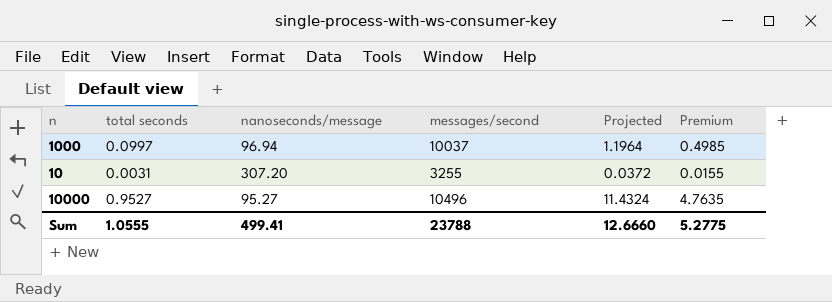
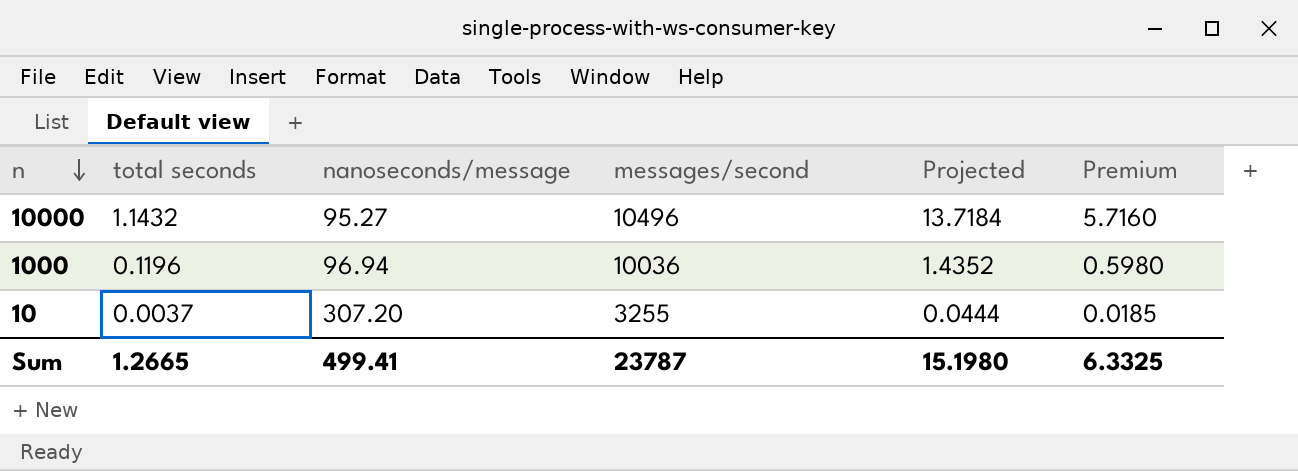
row order: none -> n descending
10000 | total seconds: 0.9527 -> 1.1432
10000 | Projected: 11.4324 -> 13.7184
10000 | Premium: 4.7635 -> 5.7160
1000 | total seconds: 0.0997 -> 0.1196
1000 | messages/second: 10037 -> 10036
1000 | Projected: 1.1964 -> 1.4352
1000 | Premium: 0.4985 -> 0.5980
10 | total seconds: 0.0031 -> 0.0037
10 | Projected: 0.0372 -> 0.0444
10 | Premium: 0.0155 -> 0.0185
Sum | total seconds: 1.0555 -> 1.2665
Sum | messages/second: 23788 -> 23787
Sum | Projected: 12.6660 -> 15.1980
Sum | Premium: 5.2775 -> 6.3325

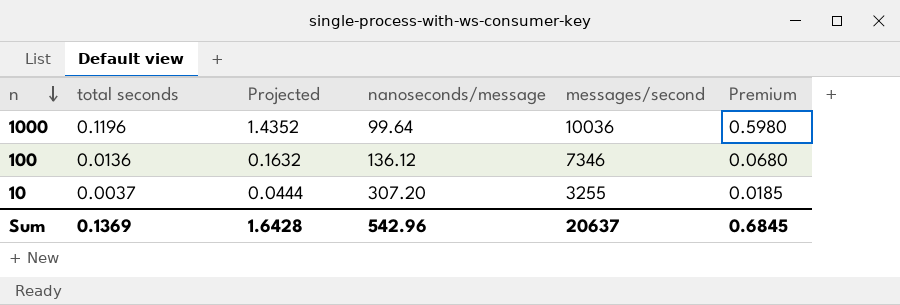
column Projected | position: 5 -> 3
row 10000: 1.1432 | 95.27 | 10496 | 13.7184 | 5.7160 -> none
1000 | nanoseconds/message: 96.94 -> 99.64
row 100: none -> 0.0136 | 0.1632 | 136.12 | 7346 | 0.0680
Sum | total seconds: 1.2665 -> 0.1369
Sum | Projected: 15.1980 -> 1.6428
Sum | nanoseconds/message: 499.41 -> 542.96
Sum | messages/second: 23787 -> 20637
Sum | Premium: 6.3325 -> 0.6845

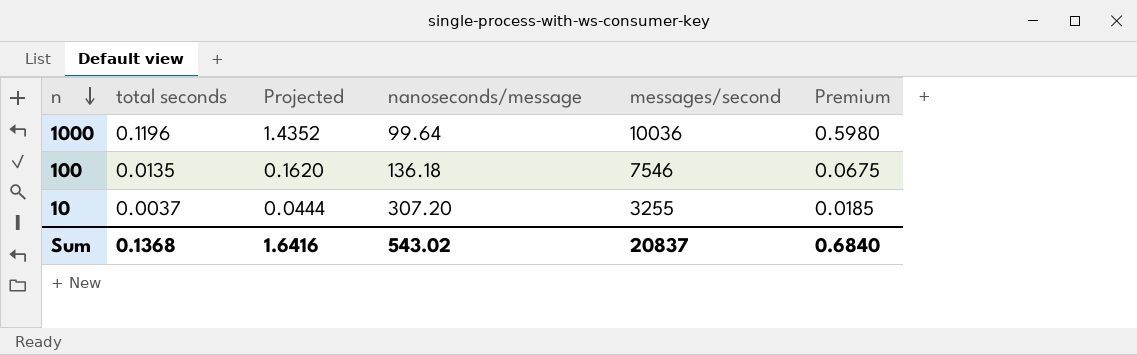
100 | total seconds: 0.0136 -> 0.0135
100 | Projected: 0.1632 -> 0.1620
100 | nanoseconds/message: 136.12 -> 136.18
100 | messages/second: 7346 -> 7546
100 | Premium: 0.0680 -> 0.0675
Sum | total seconds: 0.1369 -> 0.1368
Sum | Projected: 1.6428 -> 1.6416
Sum | nanoseconds/message: 542.96 -> 543.02
Sum | messages/second: 20637 -> 20837
Sum | Premium: 0.6845 -> 0.6840

